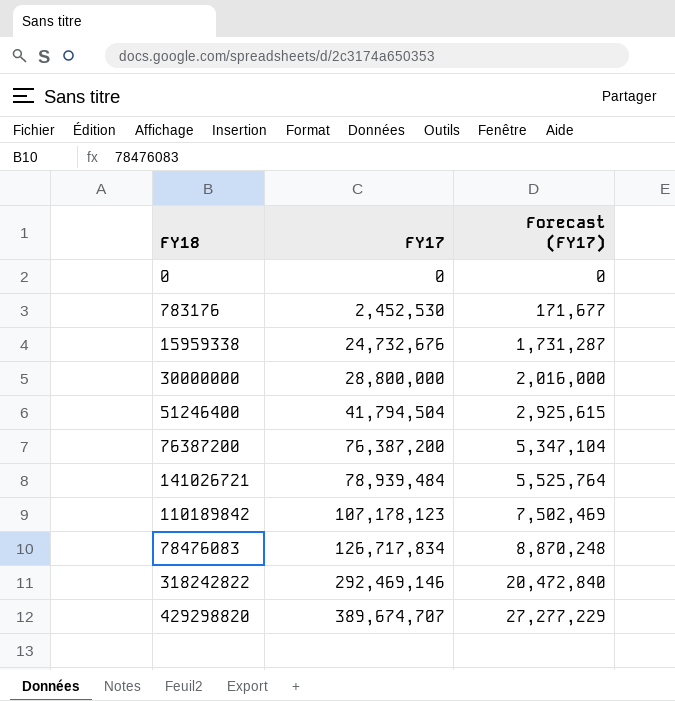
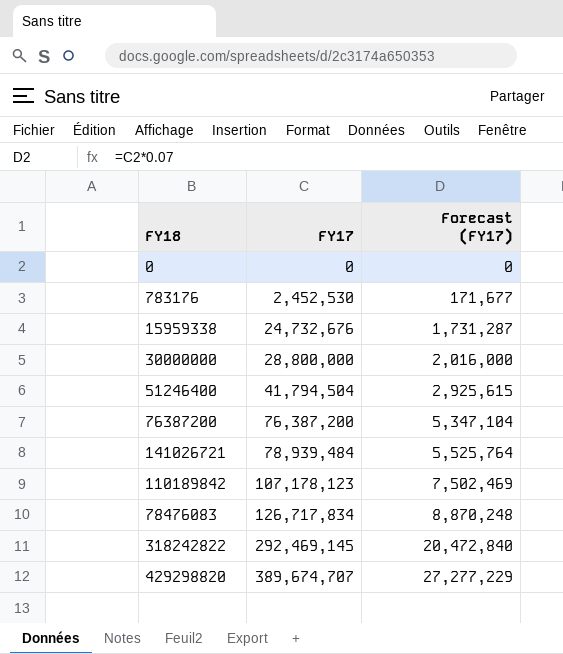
318242822 | FY17: 292,469,146 -> 292,469,145

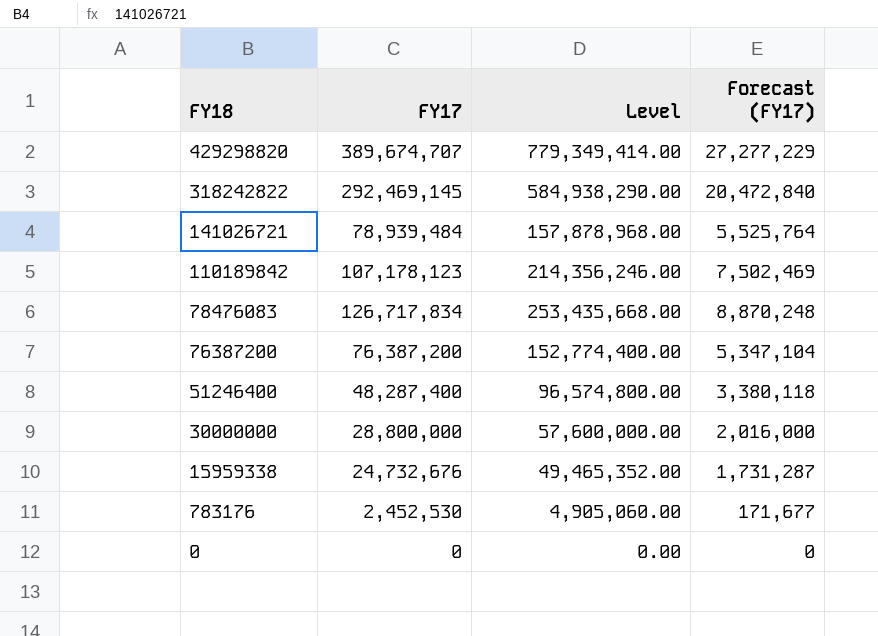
row order: FY17 ascending -> FY18 descending
column Level | formula: none -> [FY17] * 2
51246400 | FY17: 41,794,504 -> 48,287,400
51246400 | Forecast (FY17): 2,925,615 -> 3,380,118

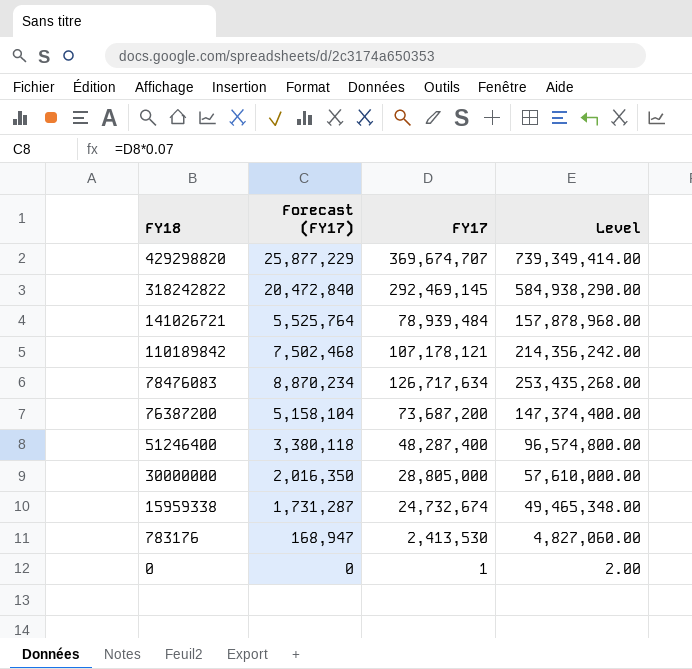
column Forecast (FY17) | position: 4 -> 2
429298820 | Forecast (FY17): 27,277,229 -> 25,877,229
429298820 | FY17: 389,674,707 -> 369,674,707
429298820 | Level: 779,349,414.00 -> 739,349,414.00
110189842 | Forecast (FY17): 7,502,469 -> 7,502,468
110189842 | FY17: 107,178,123 -> 107,178,121
110189842 | Level: 214,356,246.00 -> 214,356,242.00
78476083 | Forecast (FY17): 8,870,248 -> 8,870,234
78476083 | FY17: 126,717,834 -> 126,717,634
78476083 | Level: 253,435,668.00 -> 253,435,268.00
76387200 | Forecast (FY17): 5,347,104 -> 5,158,104
76387200 | FY17: 76,387,200 -> 73,687,200
76387200 | Level: 152,774,400.00 -> 147,374,400.00
30000000 | Forecast (FY17): 2,016,000 -> 2,016,350
30000000 | FY17: 28,800,000 -> 28,805,000
30000000 | Level: 57,600,000.00 -> 57,610,000.00
15959338 | FY17: 24,732,676 -> 24,732,674
15959338 | Level: 49,465,352.00 -> 49,465,348.00
783176 | Forecast (FY17): 171,677 -> 168,947
783176 | FY17: 2,452,530 -> 2,413,530
783176 | Level: 4,905,060.00 -> 4,827,060.00
0 | FY17: 0 -> 1
0 | Level: 0.00 -> 2.00

